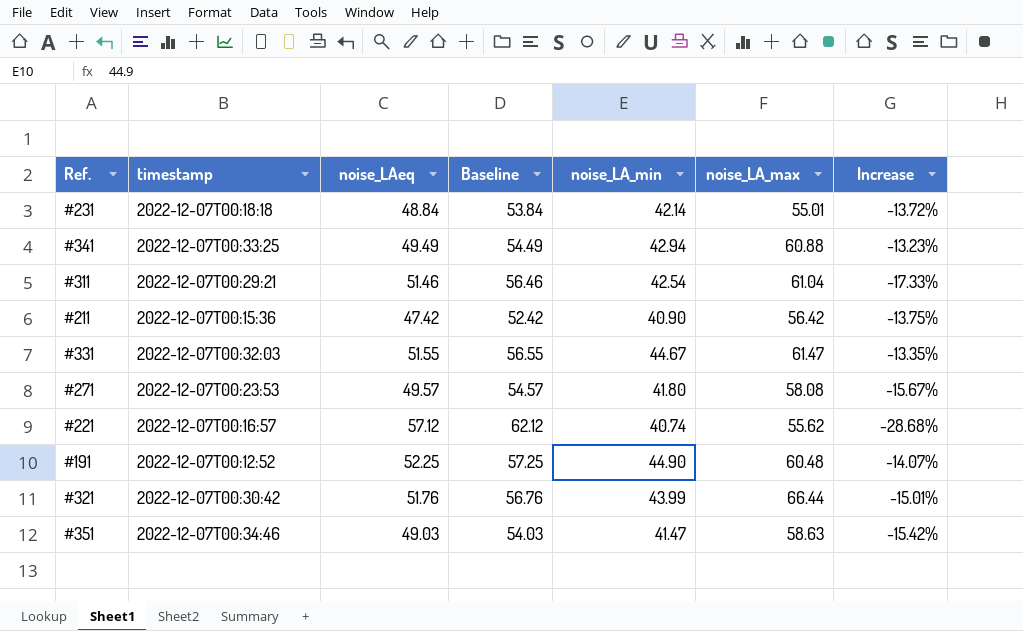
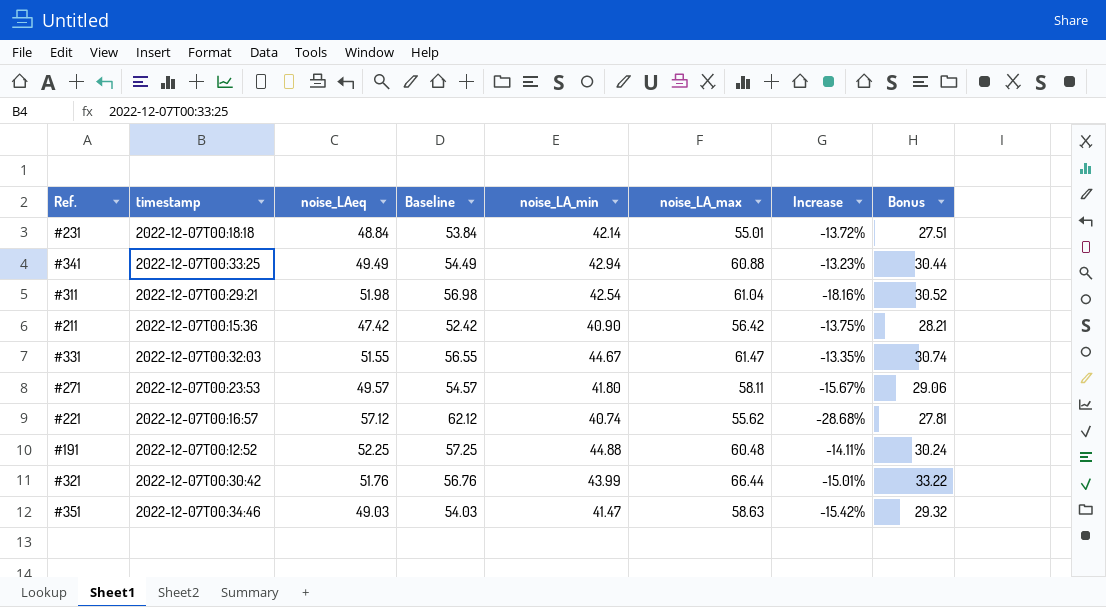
column Bonus | formula: none -> [noise_LA_max] * 0.5
#311 | noise_LAeq: 51.46 -> 51.98
#311 | Baseline: 56.46 -> 56.98
#311 | Increase: -17.33% -> -18.16%
#271 | noise_LA_max: 58.08 -> 58.11
#191 | noise_LA_min: 44.90 -> 44.88
#191 | Increase: -14.07% -> -14.11%

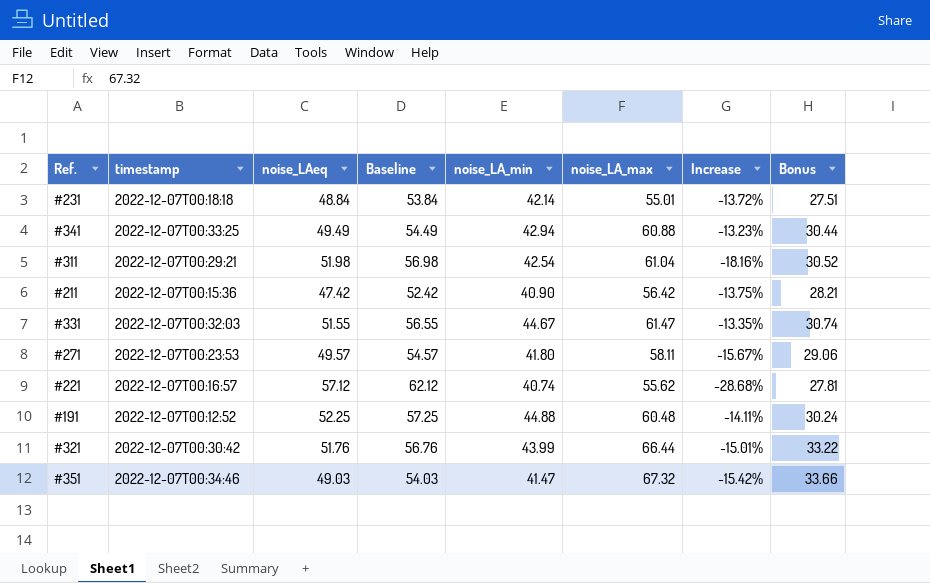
#351 | noise_LA_max: 58.63 -> 67.32
#351 | Bonus: 29.32 -> 33.66

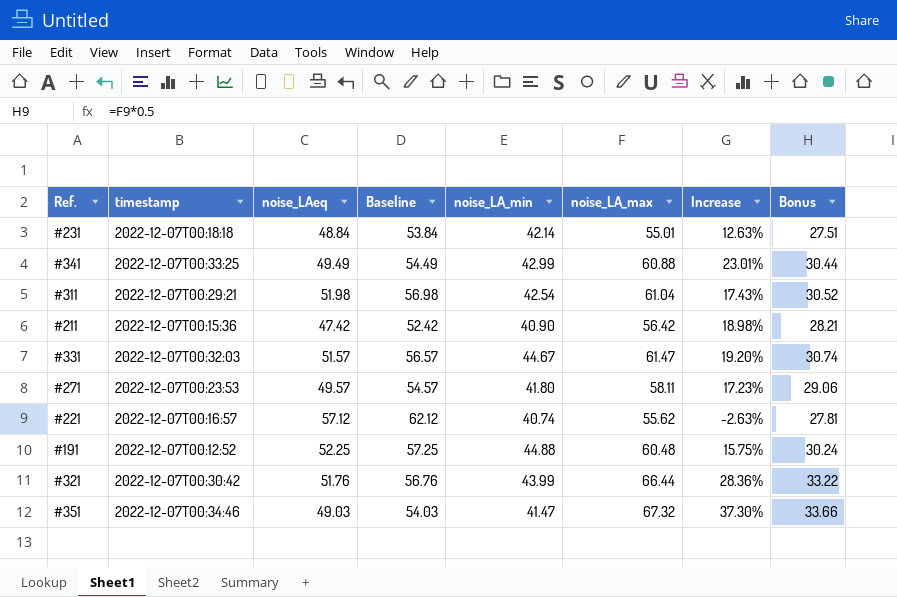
column Increase | formula: ([noise_LA_min] - [noise_LAeq]) / [noise_LAeq] -> ([noise_LA_max] - [noise_LAeq]) / [noise_LAeq]
#341 | noise_LA_min: 42.94 -> 42.99
#331 | noise_LAeq: 51.55 -> 51.57
#331 | Baseline: 56.55 -> 56.57

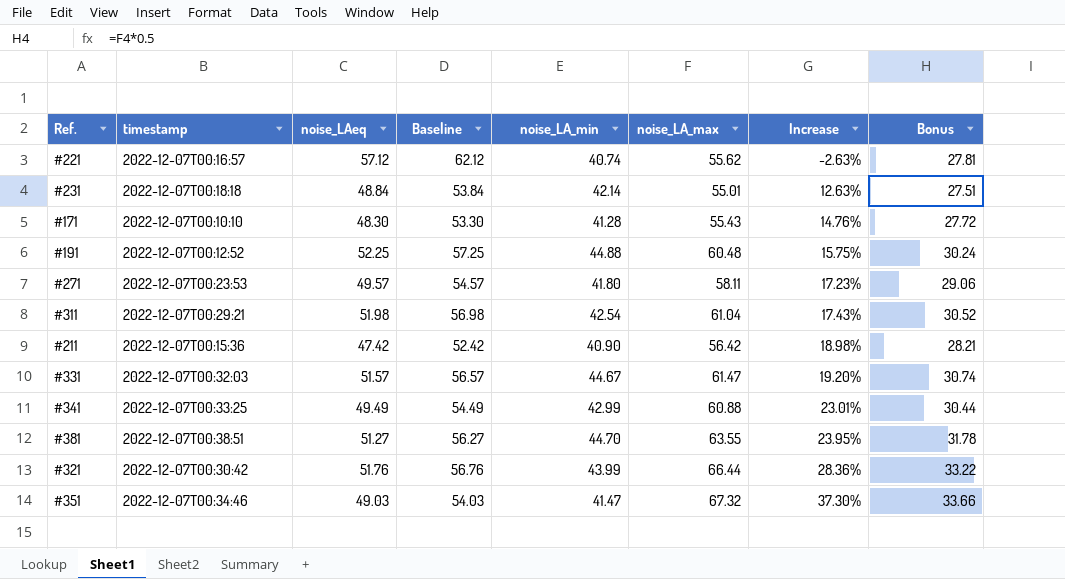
row order: none -> Increase ascending
row #171: none -> 2022-12-07T00:10:10 | 48.30 | 53.30 | 41.28 | 55.43 | 14.76% | 27.72
row #381: none -> 2022-12-07T00:38:51 | 51.27 | 56.27 | 44.70 | 63.55 | 23.95% | 31.78

